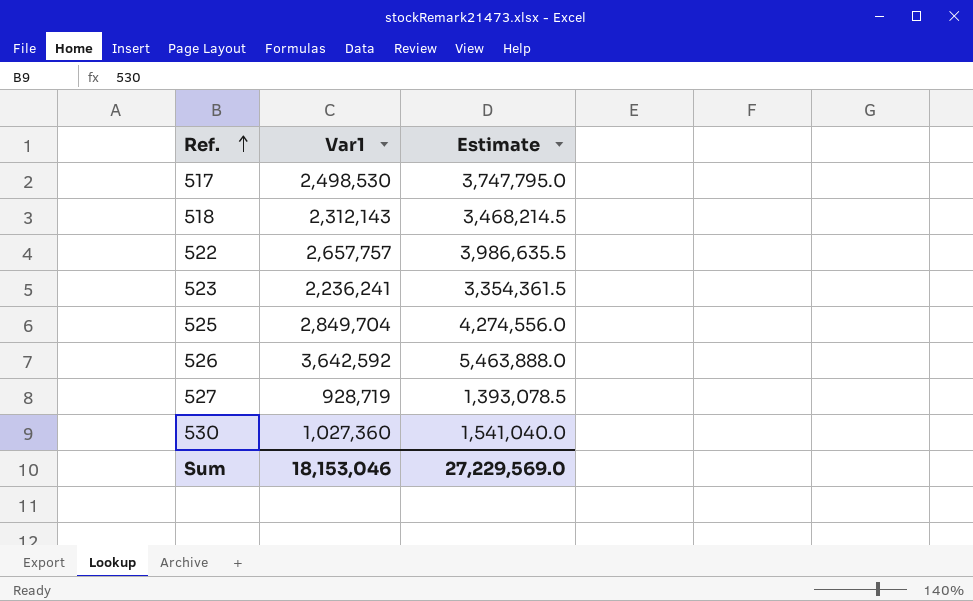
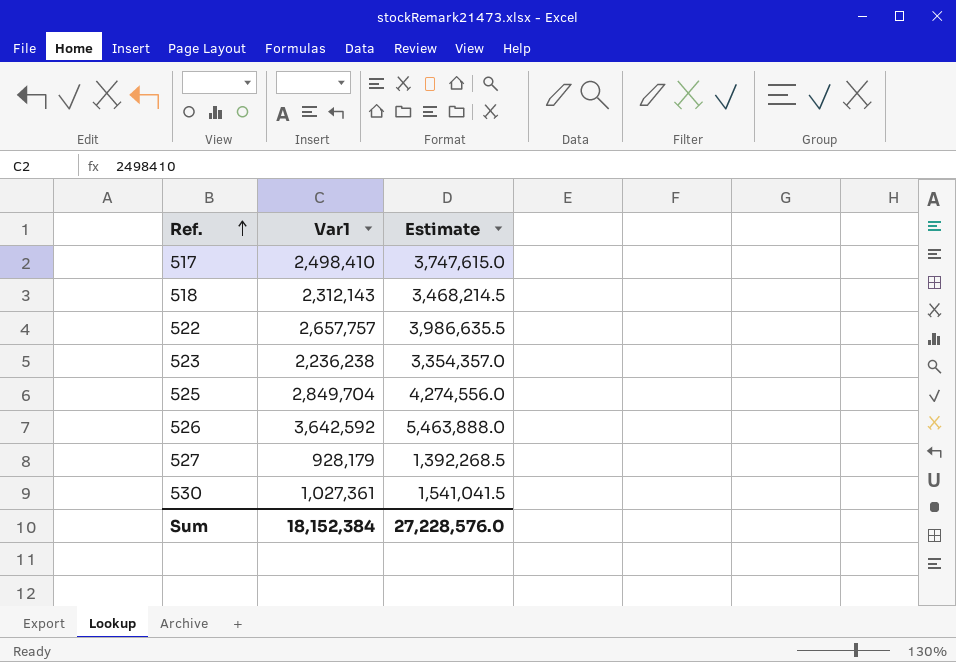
517 | Var1: 2,498,530 -> 2,498,410
517 | Estimate: 3,747,795.0 -> 3,747,615.0
523 | Var1: 2,236,241 -> 2,236,238
523 | Estimate: 3,354,361.5 -> 3,354,357.0
527 | Var1: 928,719 -> 928,179
527 | Estimate: 1,393,078.5 -> 1,392,268.5
530 | Var1: 1,027,360 -> 1,027,361
530 | Estimate: 1,541,040.0 -> 1,541,041.5
Sum | Var1: 18,153,046 -> 18,152,384
Sum | Estimate: 27,229,569.0 -> 27,228,576.0

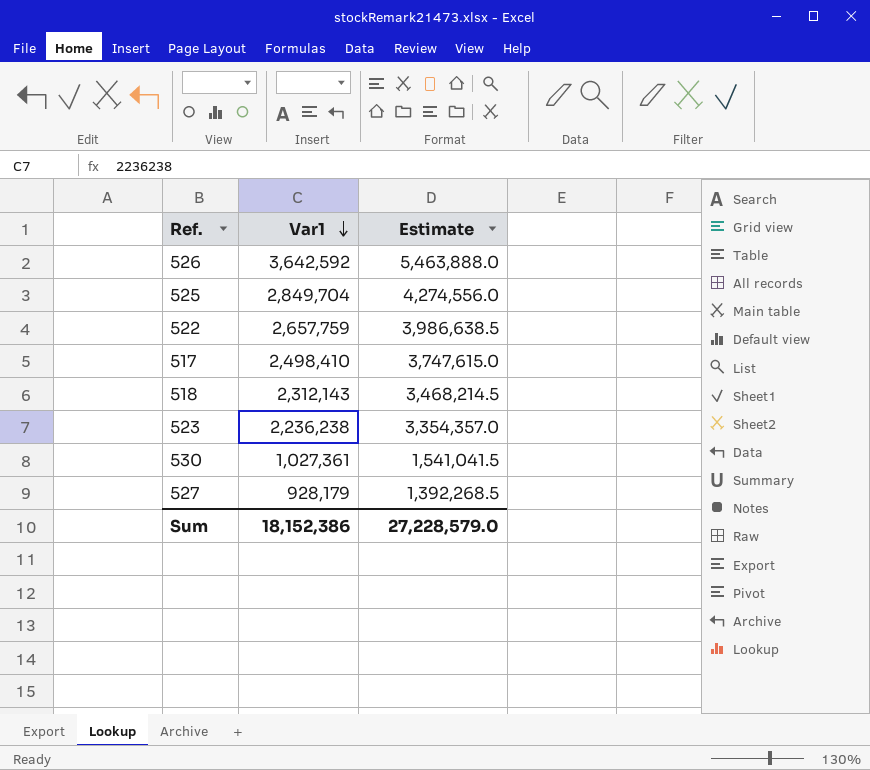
row order: Ref. ascending -> Var1 descending
522 | Var1: 2,657,757 -> 2,657,759
522 | Estimate: 3,986,635.5 -> 3,986,638.5
Sum | Var1: 18,152,384 -> 18,152,386
Sum | Estimate: 27,228,576.0 -> 27,228,579.0

